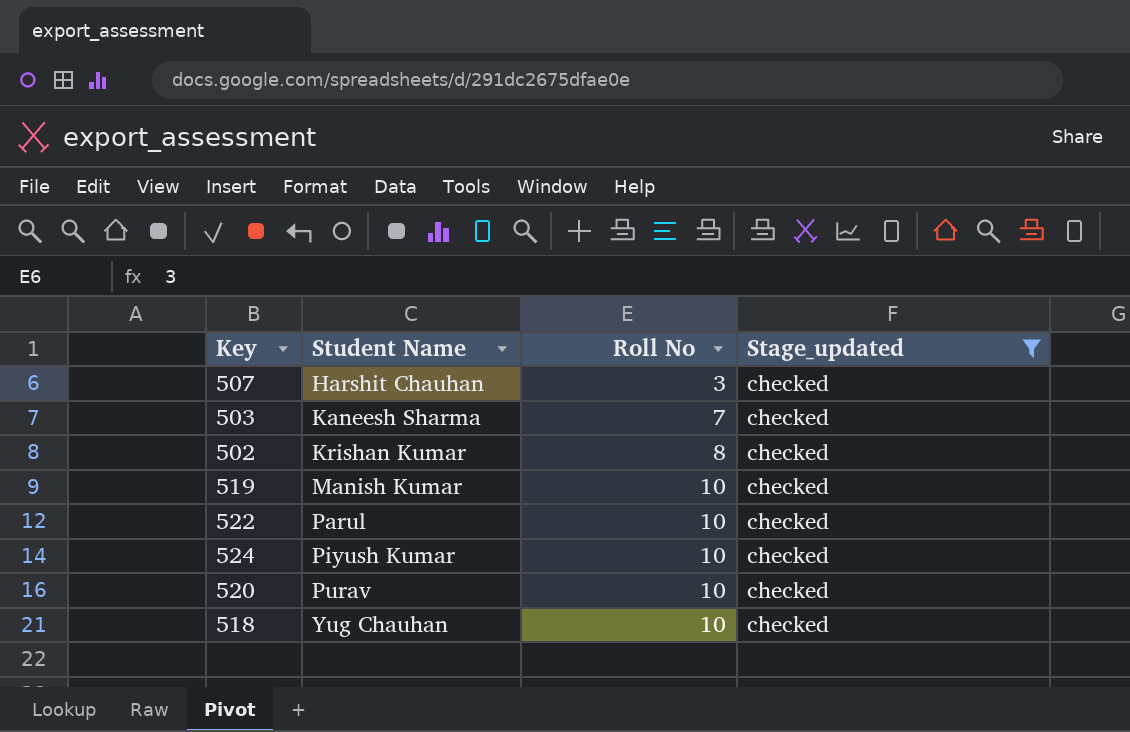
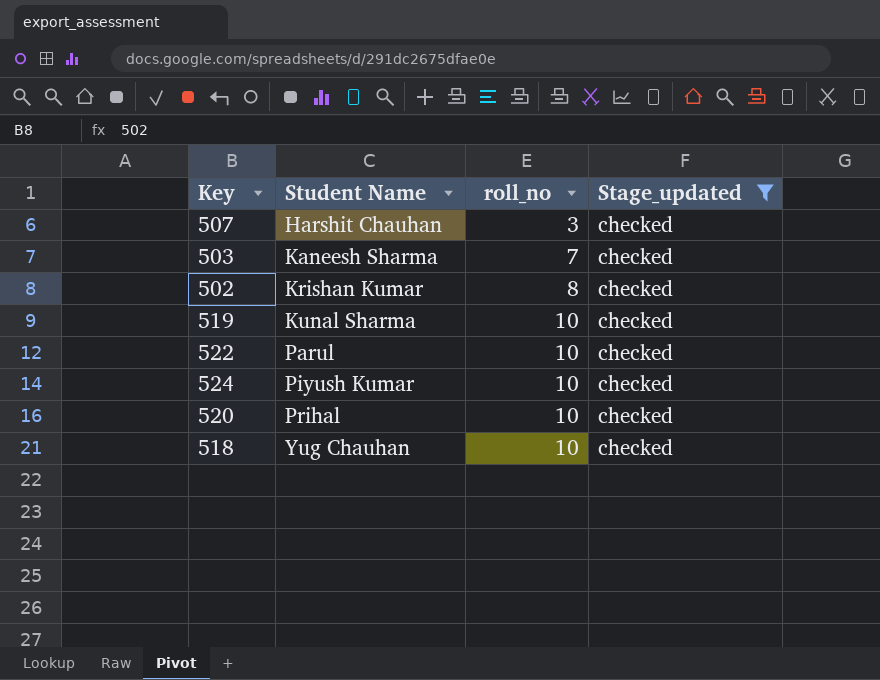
column name: Roll No -> roll_no
519 | Student Name: Manish Kumar -> Kunal Sharma
520 | Student Name: Purav -> Prihal

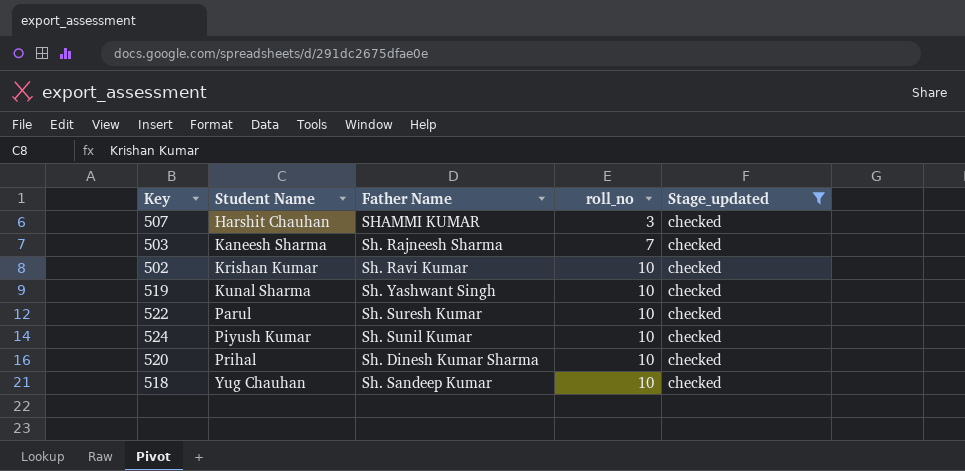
column Father Name | position: none -> 3
502 | roll_no: 8 -> 10

